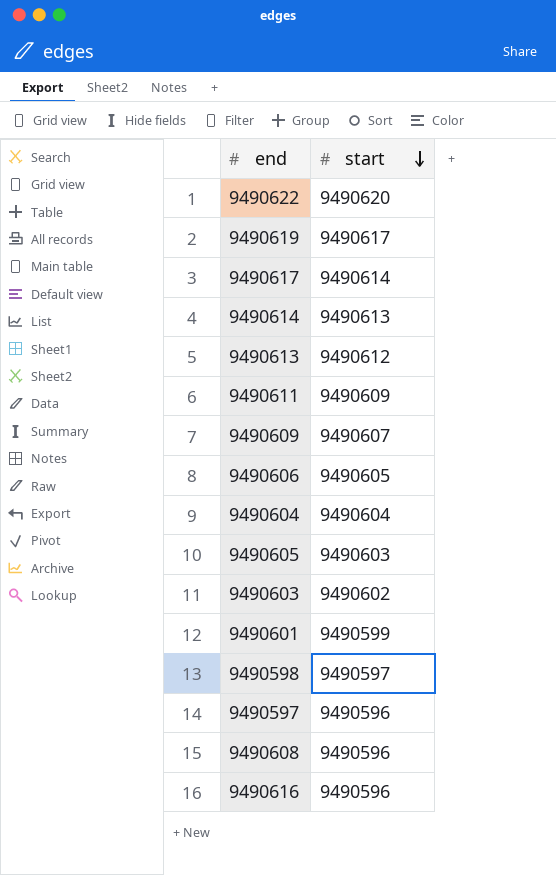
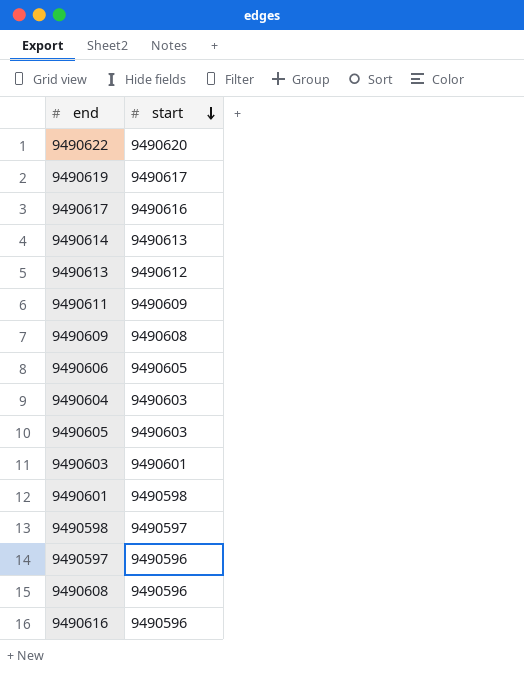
9490617 | start: 9490614 -> 9490616
9490609 | start: 9490607 -> 9490608
9490604 | start: 9490604 -> 9490603
9490603 | start: 9490602 -> 9490601
9490601 | start: 9490599 -> 9490598

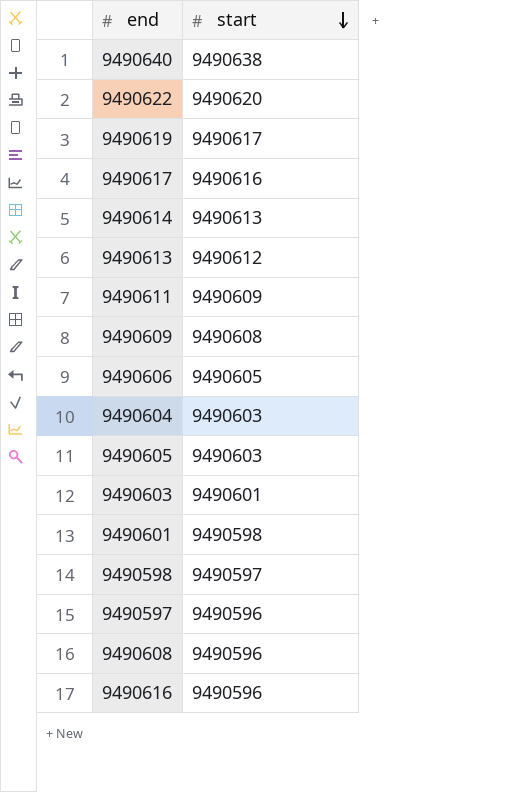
row 9490640: none -> 9490638

